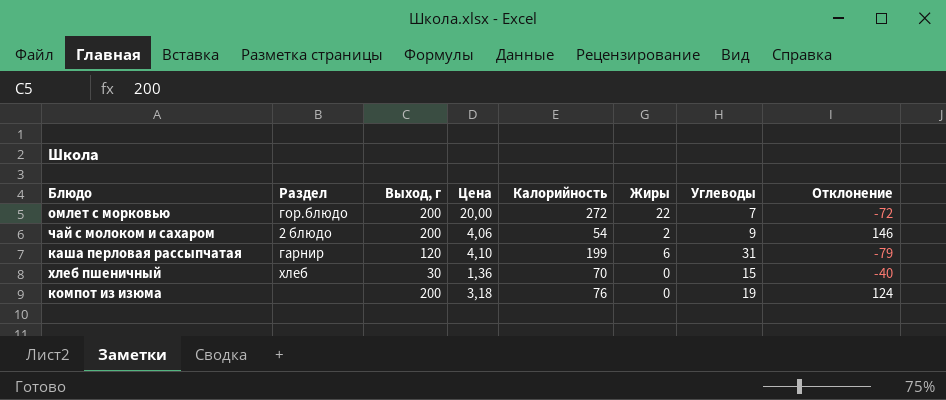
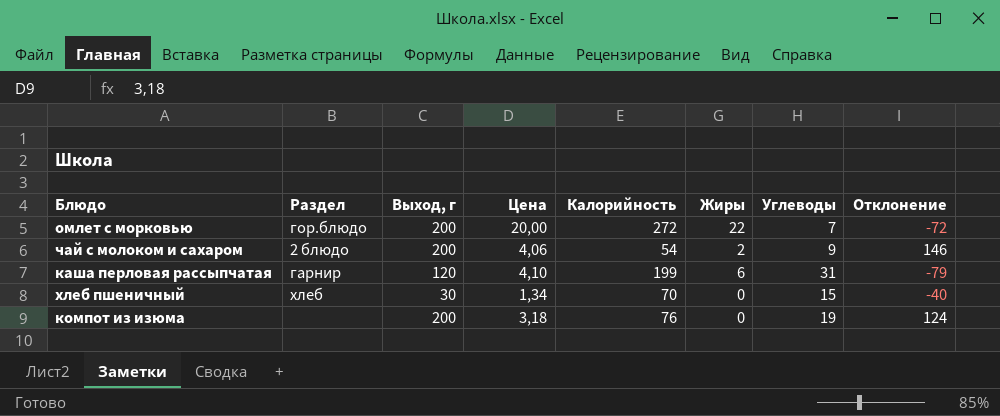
хлеб пшеничный | Цена: 1,36 -> 1,34

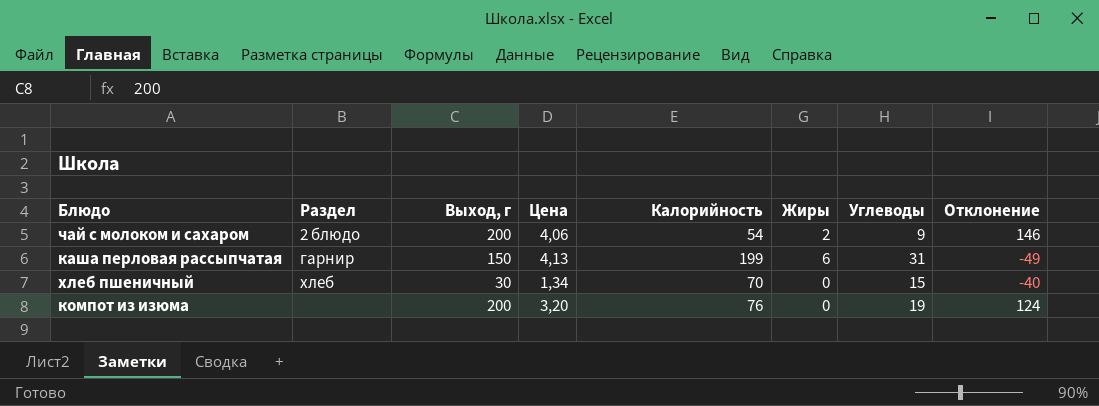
row омлет с морковью: гор.блюдо | 200 | 20,00 | 272 | 22 | 7 | -72 -> none
каша перловая рассыпчатая | Выход, г: 120 -> 150
каша перловая рассыпчатая | Цена: 4,10 -> 4,13
каша перловая рассыпчатая | Отклонение: -79 -> -49
компот из изюма | Цена: 3,18 -> 3,20

